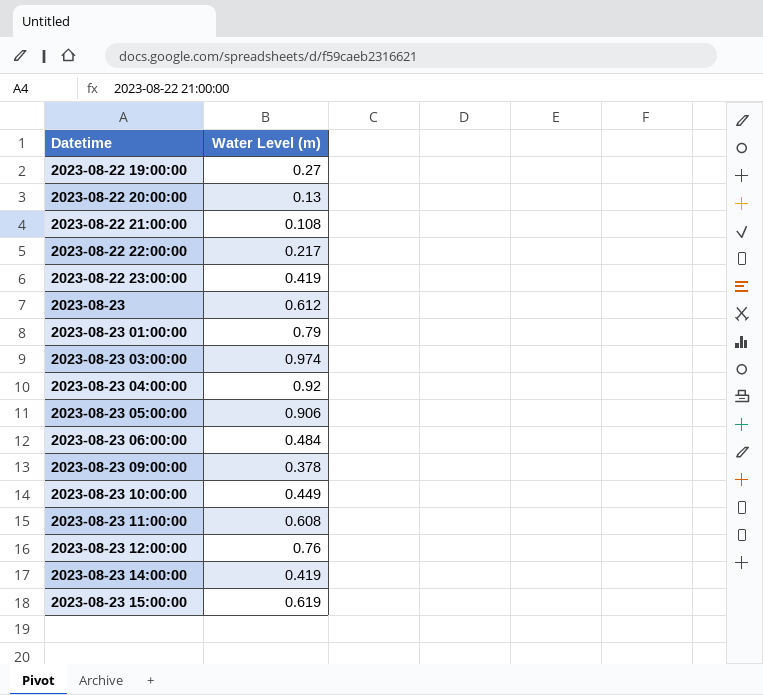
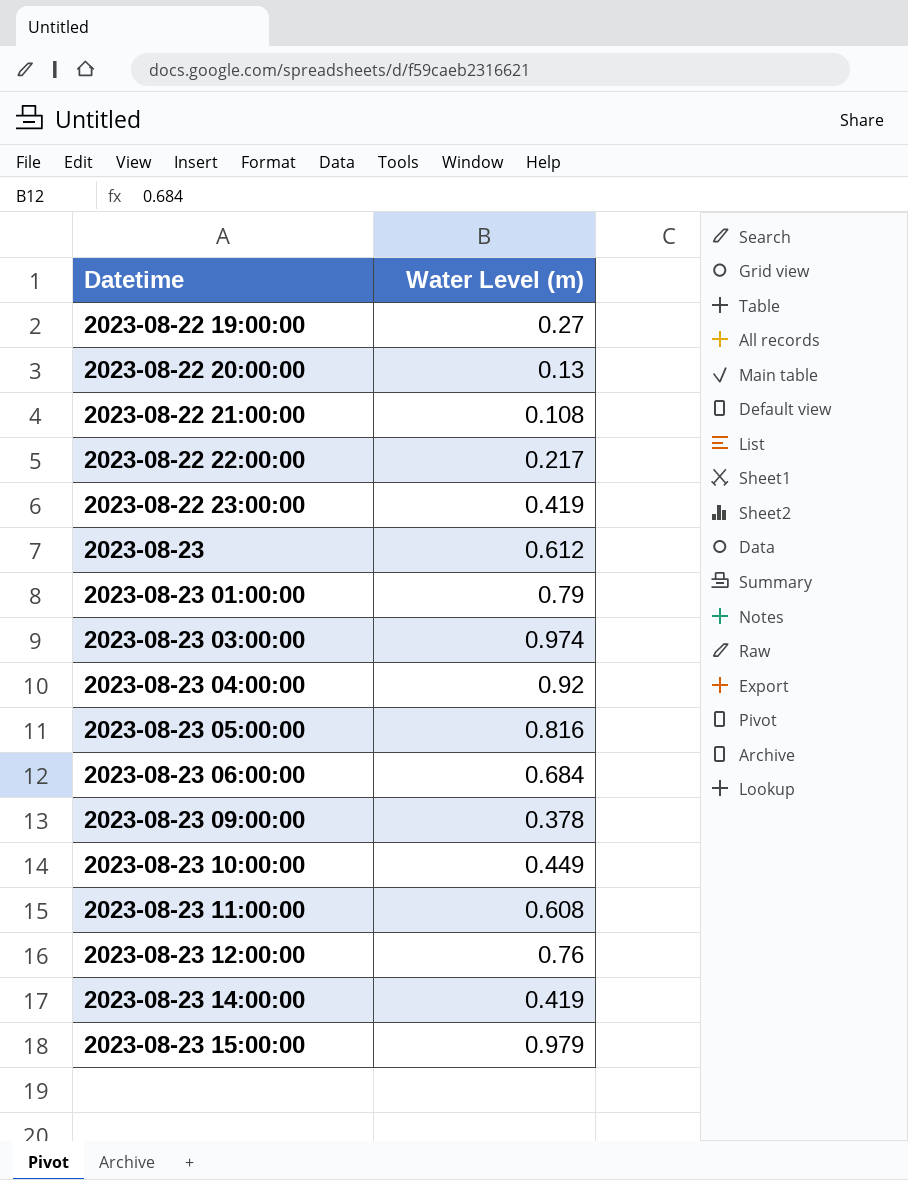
2023-08-23 05:00:00 | Water Level (m): 0.906 -> 0.816
2023-08-23 06:00:00 | Water Level (m): 0.484 -> 0.684
2023-08-23 15:00:00 | Water Level (m): 0.619 -> 0.979

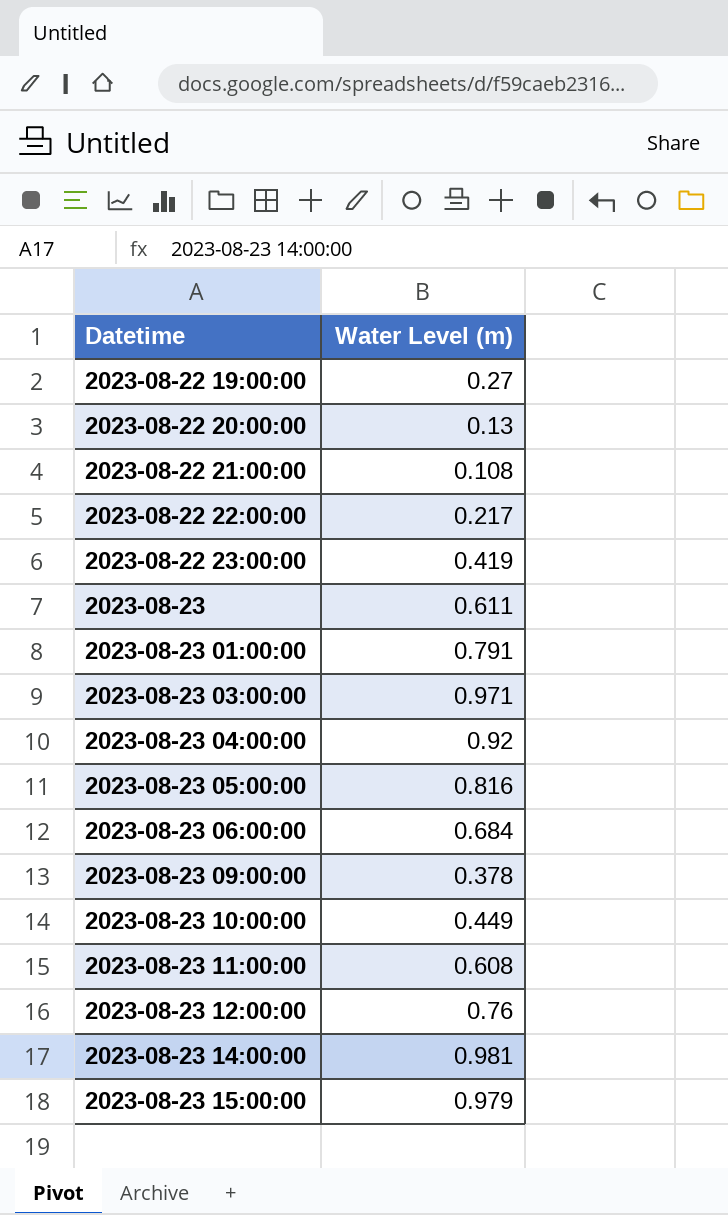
2023-08-23 | Water Level (m): 0.612 -> 0.611
2023-08-23 01:00:00 | Water Level (m): 0.79 -> 0.791
2023-08-23 03:00:00 | Water Level (m): 0.974 -> 0.971
2023-08-23 14:00:00 | Water Level (m): 0.419 -> 0.981

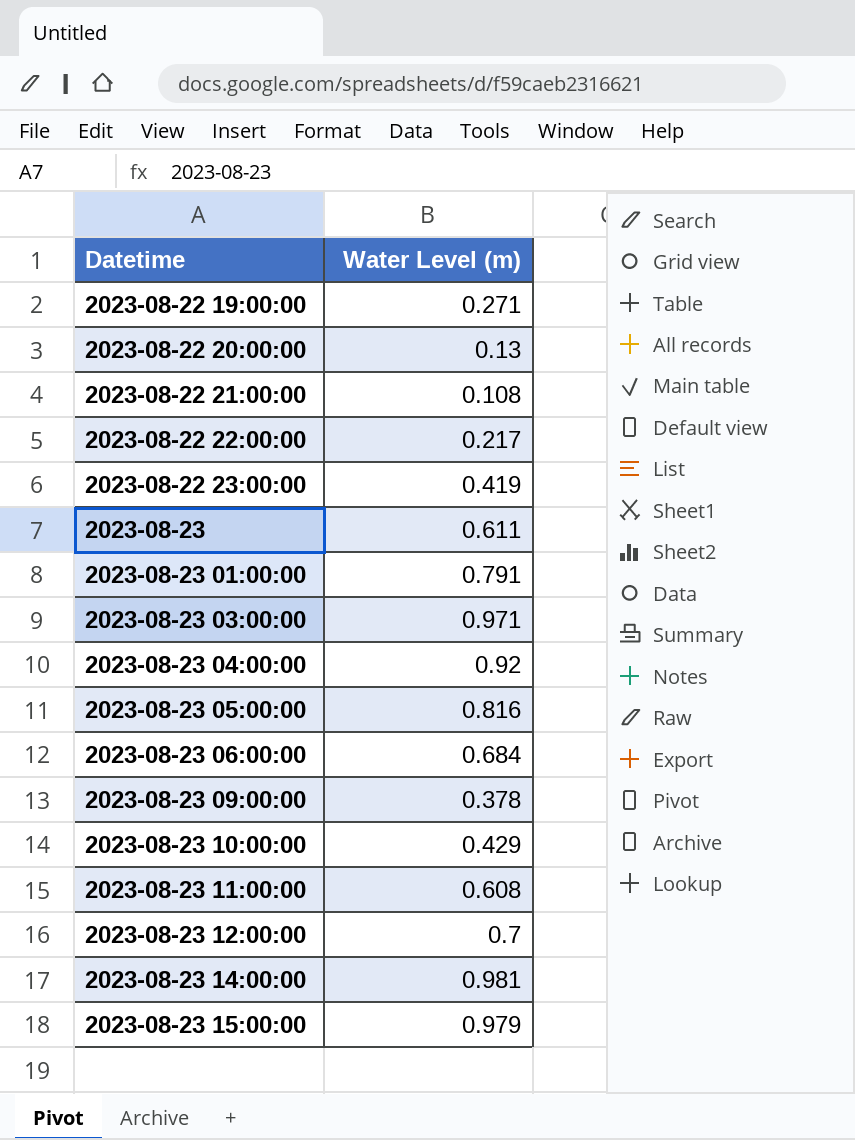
2023-08-22 19:00:00 | Water Level (m): 0.27 -> 0.271
2023-08-23 10:00:00 | Water Level (m): 0.449 -> 0.429
2023-08-23 12:00:00 | Water Level (m): 0.76 -> 0.7

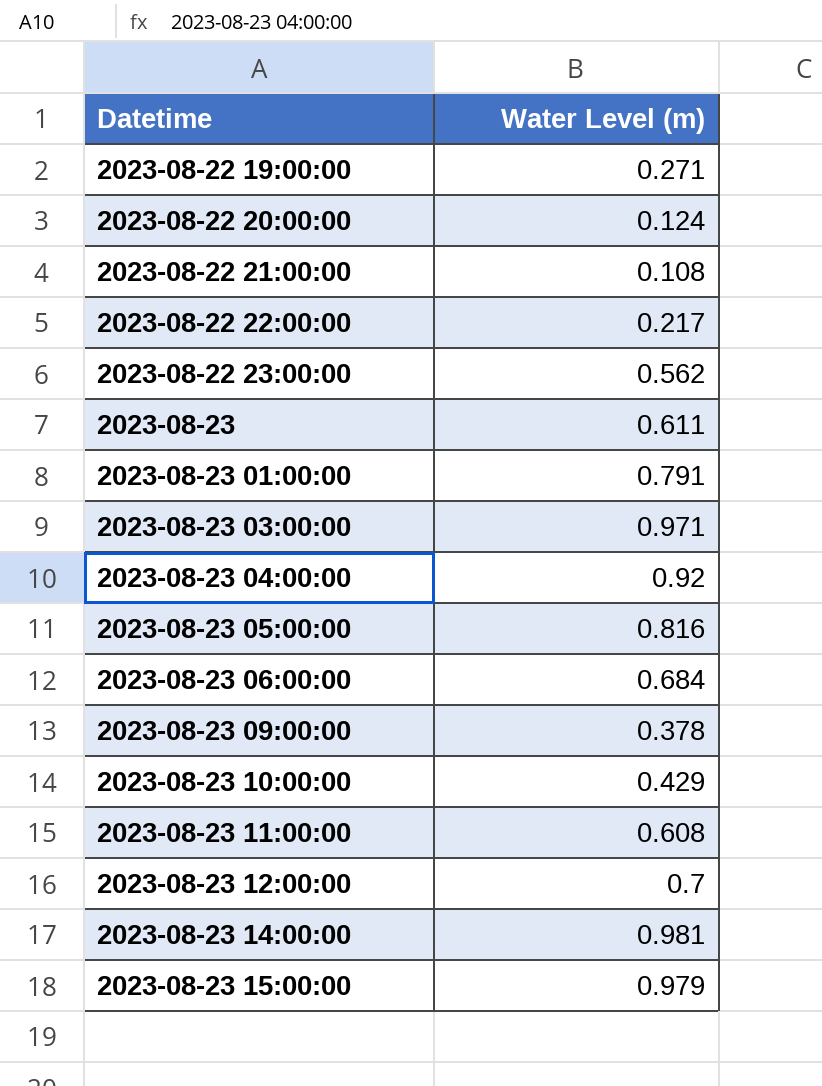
2023-08-22 20:00:00 | Water Level (m): 0.13 -> 0.124
2023-08-22 23:00:00 | Water Level (m): 0.419 -> 0.562

